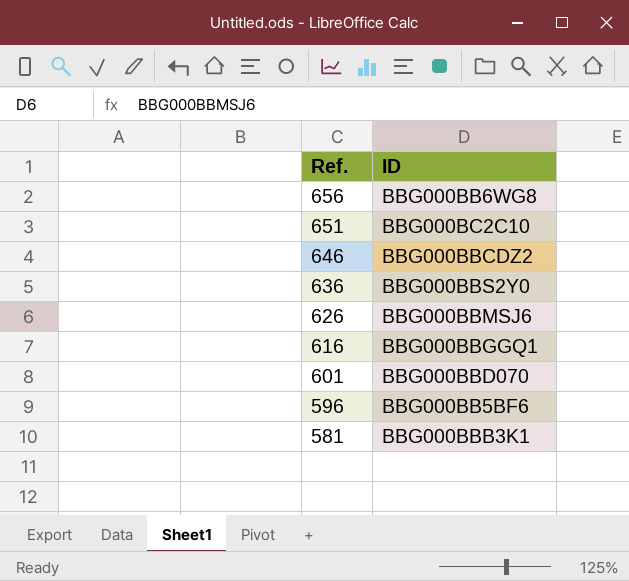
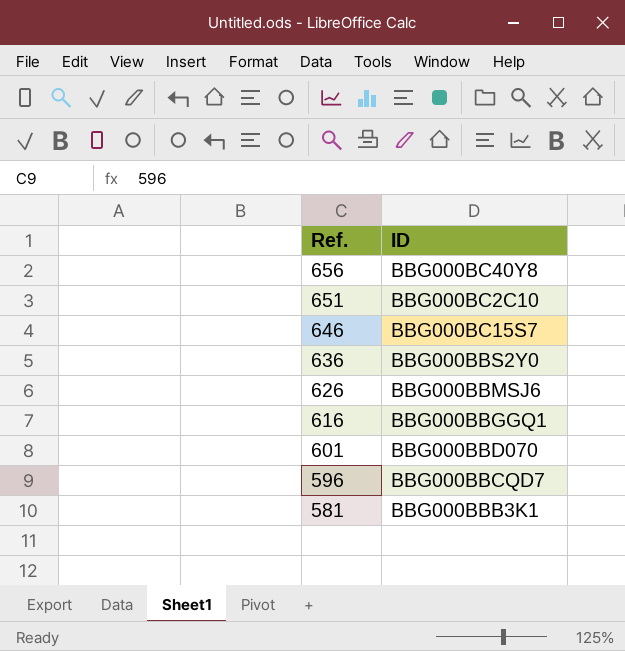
656 | ID: BBG000BB6WG8 -> BBG000BC40Y8
646 | ID: BBG000BBCDZ2 -> BBG000BC15S7
596 | ID: BBG000BB5BF6 -> BBG000BBCQD7

